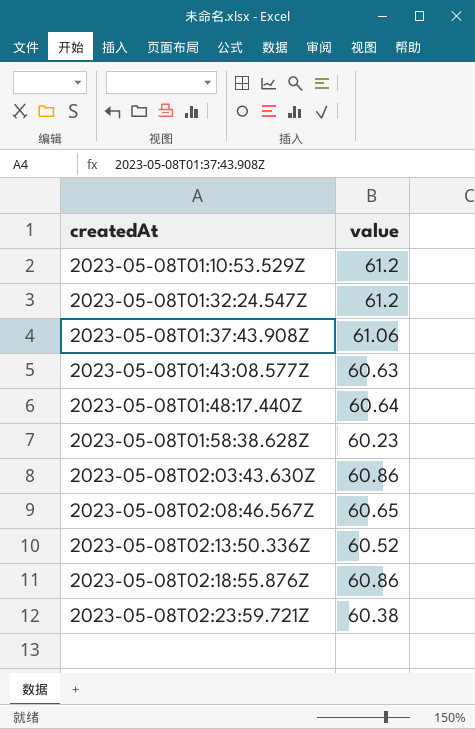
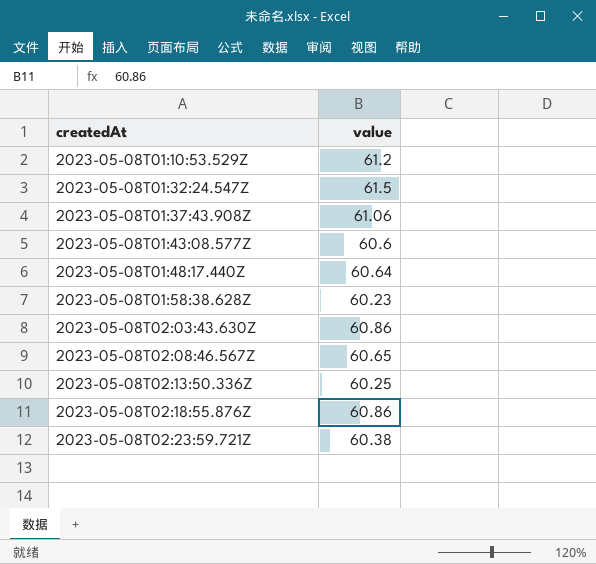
2023-05-08T01:32:24.547Z | value: 61.2 -> 61.5
2023-05-08T01:43:08.577Z | value: 60.63 -> 60.6
2023-05-08T02:13:50.336Z | value: 60.52 -> 60.25

